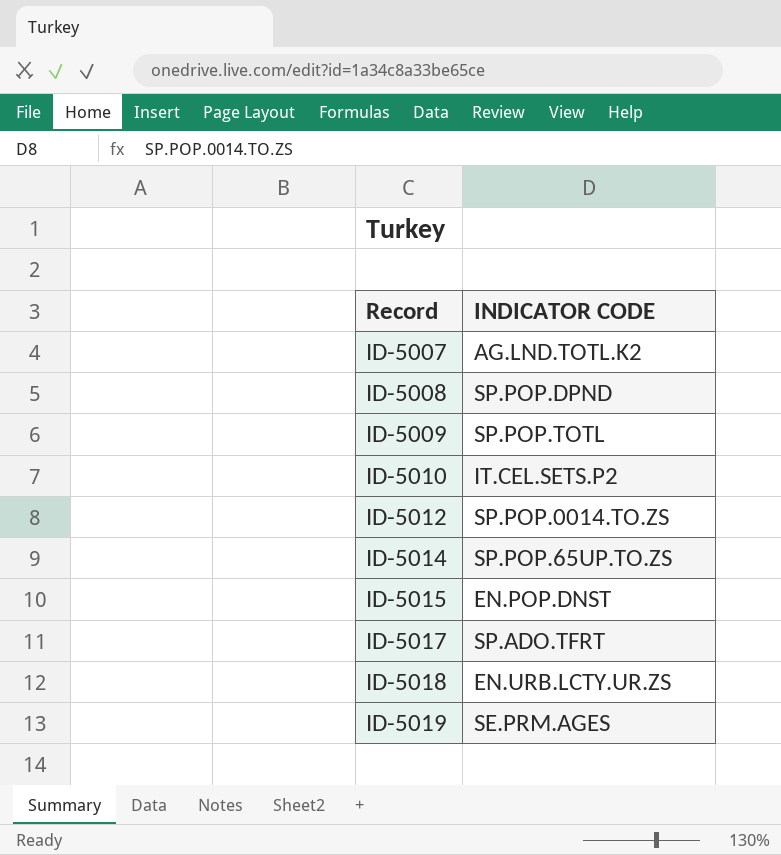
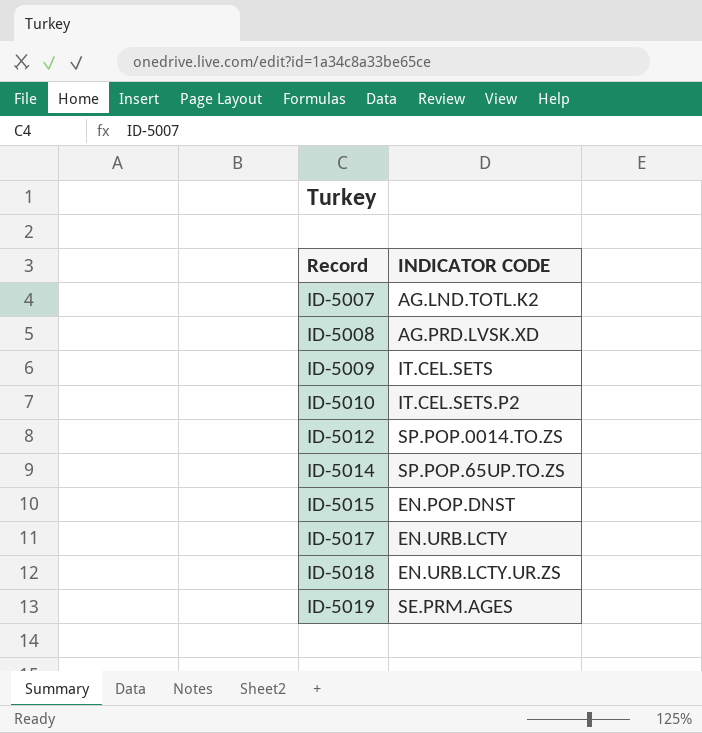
ID-5008 | INDICATOR CODE: SP.POP.DPND -> AG.PRD.LVSK.XD
ID-5009 | INDICATOR CODE: SP.POP.TOTL -> IT.CEL.SETS
ID-5017 | INDICATOR CODE: SP.ADO.TFRT -> EN.URB.LCTY

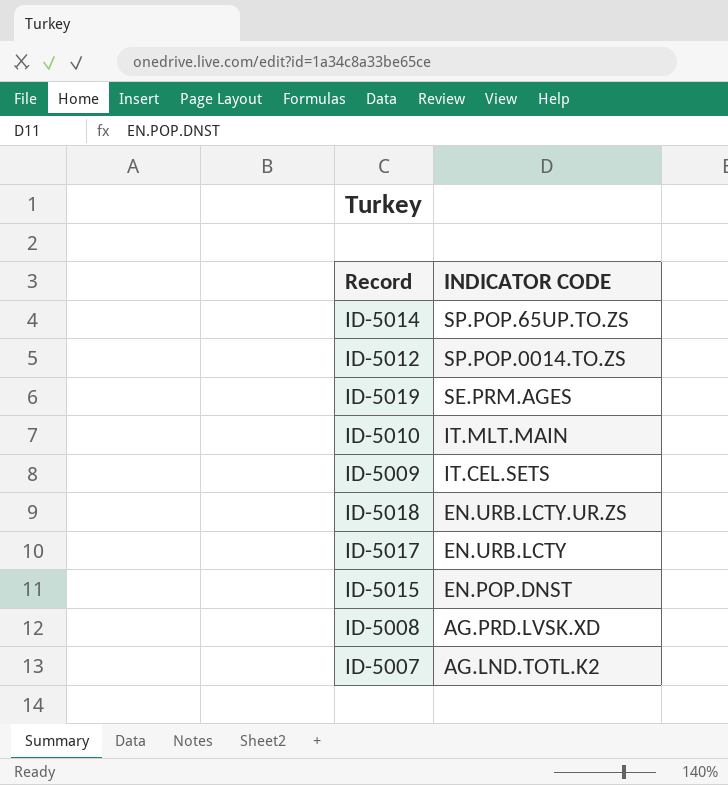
row order: Record ascending -> INDICATOR CODE descending
ID-5010 | INDICATOR CODE: IT.CEL.SETS.P2 -> IT.MLT.MAIN

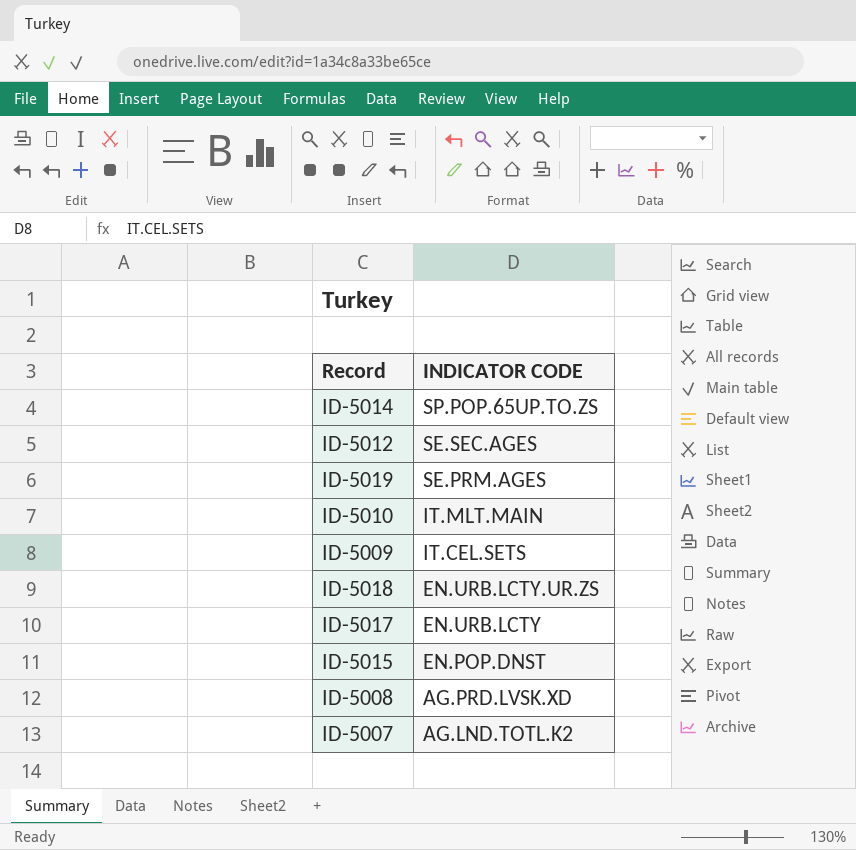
ID-5012 | INDICATOR CODE: SP.POP.0014.TO.ZS -> SE.SEC.AGES

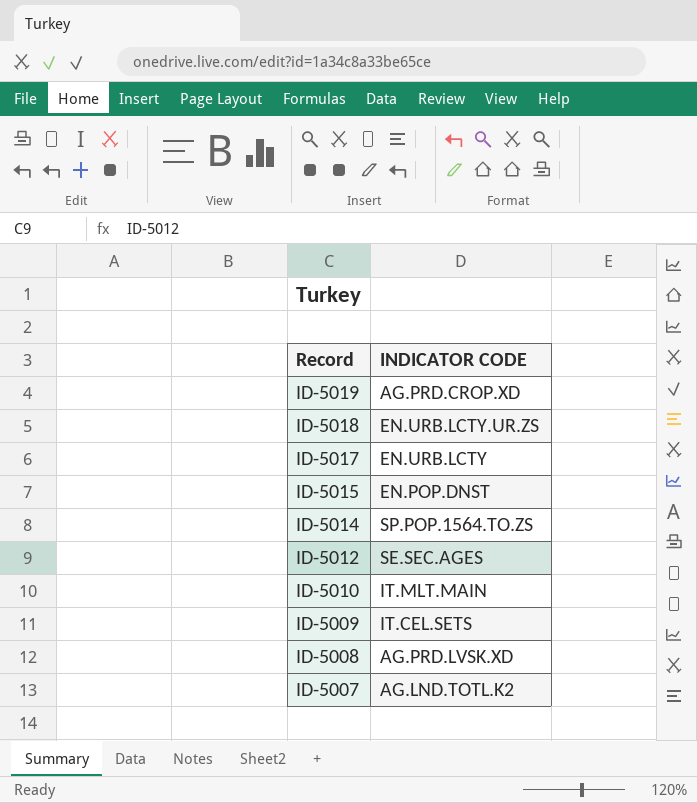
row order: INDICATOR CODE descending -> Record descending
ID-5019 | INDICATOR CODE: SE.PRM.AGES -> AG.PRD.CROP.XD
ID-5014 | INDICATOR CODE: SP.POP.65UP.TO.ZS -> SP.POP.1564.TO.ZS

